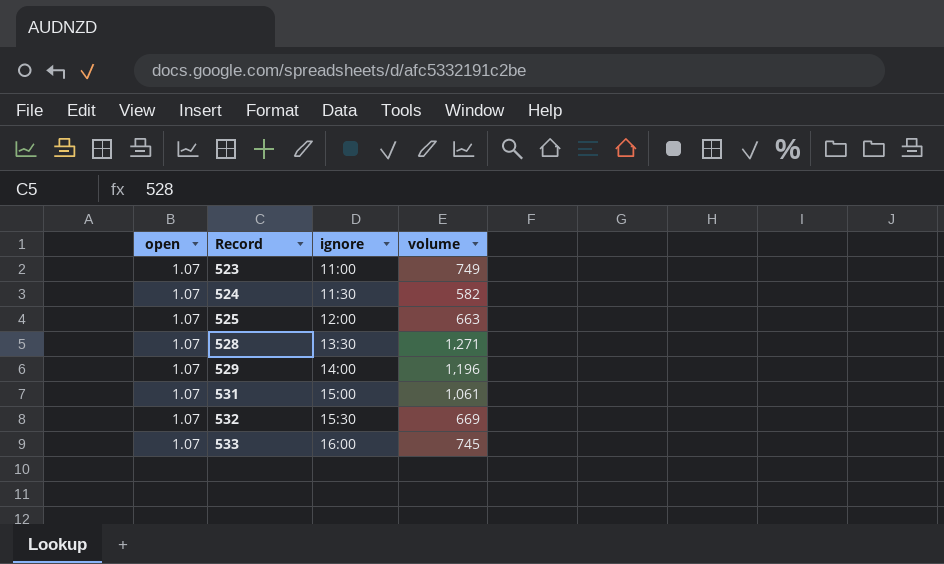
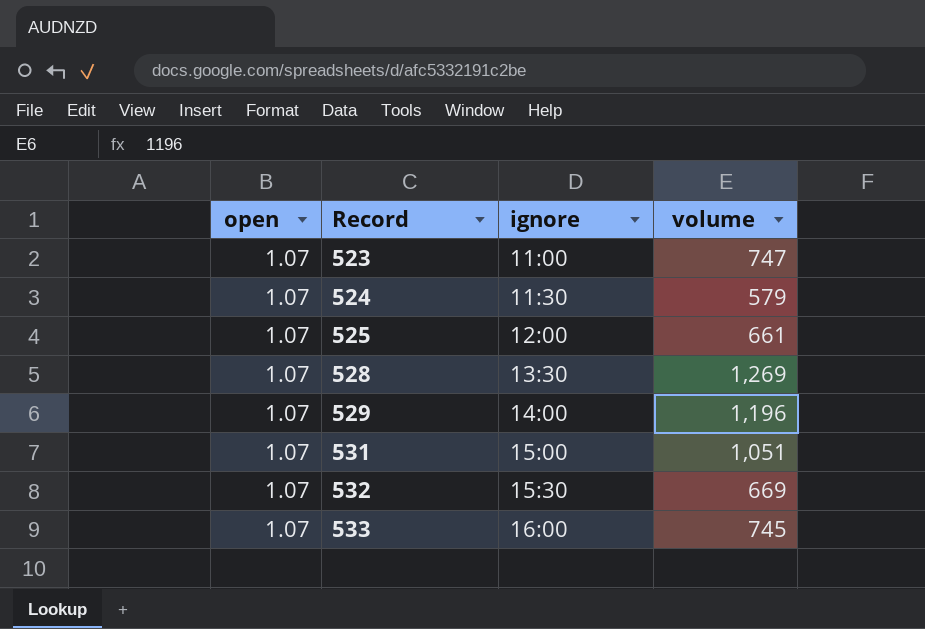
523 | volume: 749 -> 747
524 | volume: 582 -> 579
525 | volume: 663 -> 661
528 | volume: 1,271 -> 1,269
531 | volume: 1,061 -> 1,051

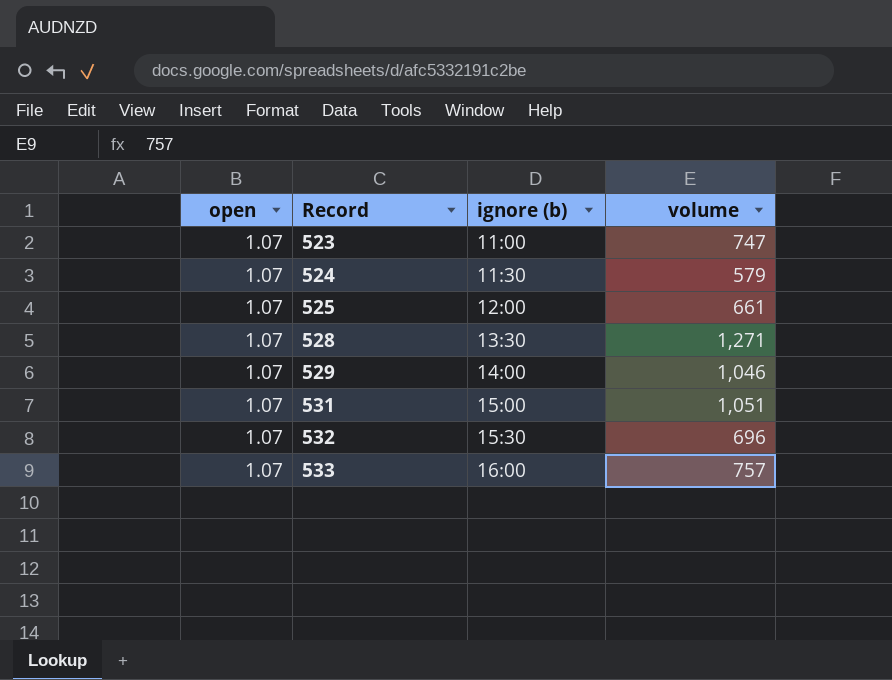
column name: ignore -> ignore (b)
528 | volume: 1,269 -> 1,271
529 | volume: 1,196 -> 1,046
532 | volume: 669 -> 696
533 | volume: 745 -> 757

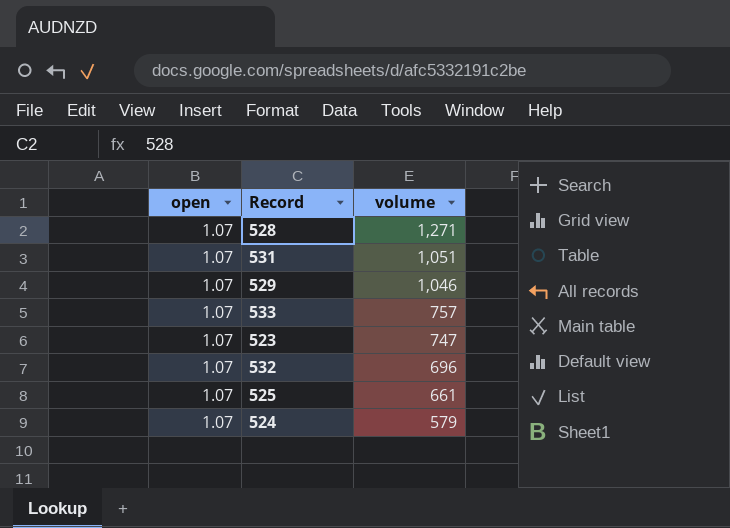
row order: Record ascending -> volume descending
column ignore (b) | position: 3 -> none

